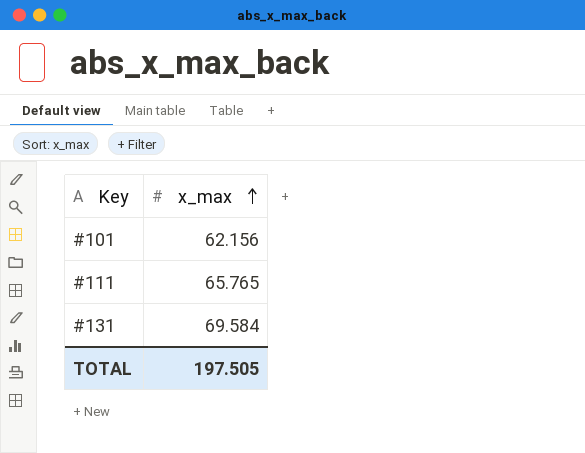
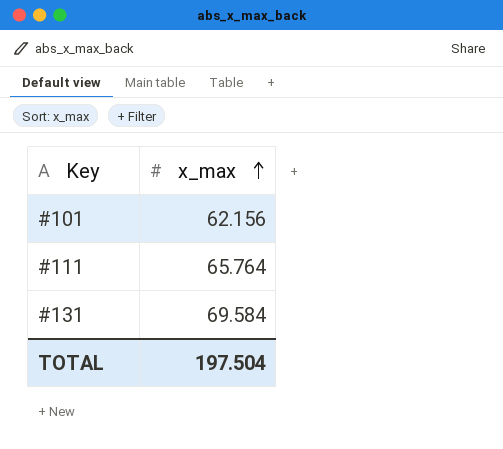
#111 | x_max: 65.765 -> 65.764
TOTAL | x_max: 197.505 -> 197.504

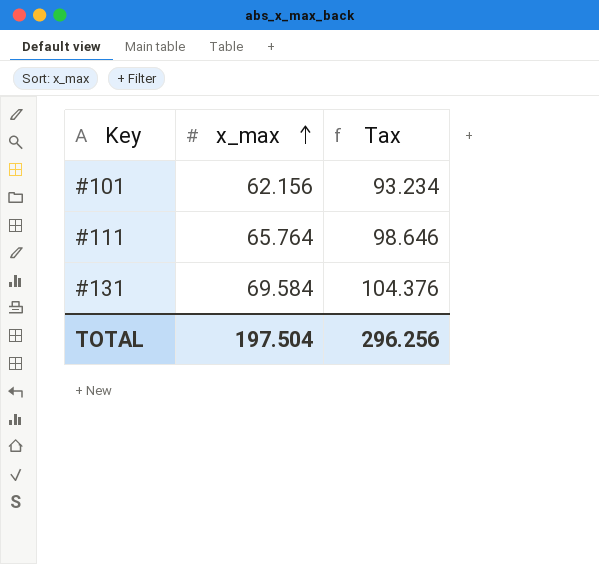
column Tax | formula: none -> [x_max] * 1.5

